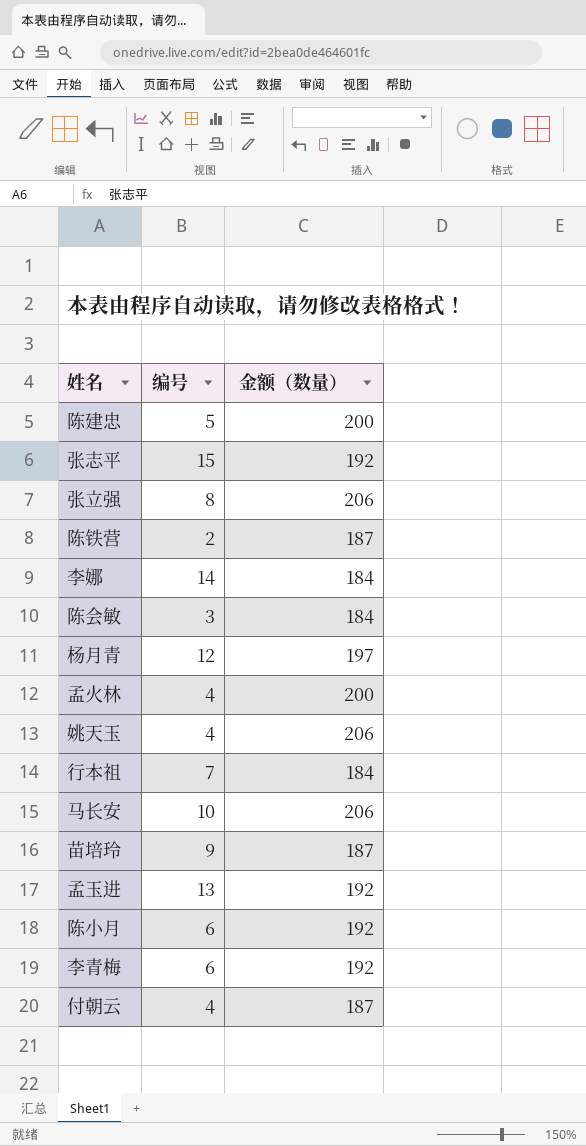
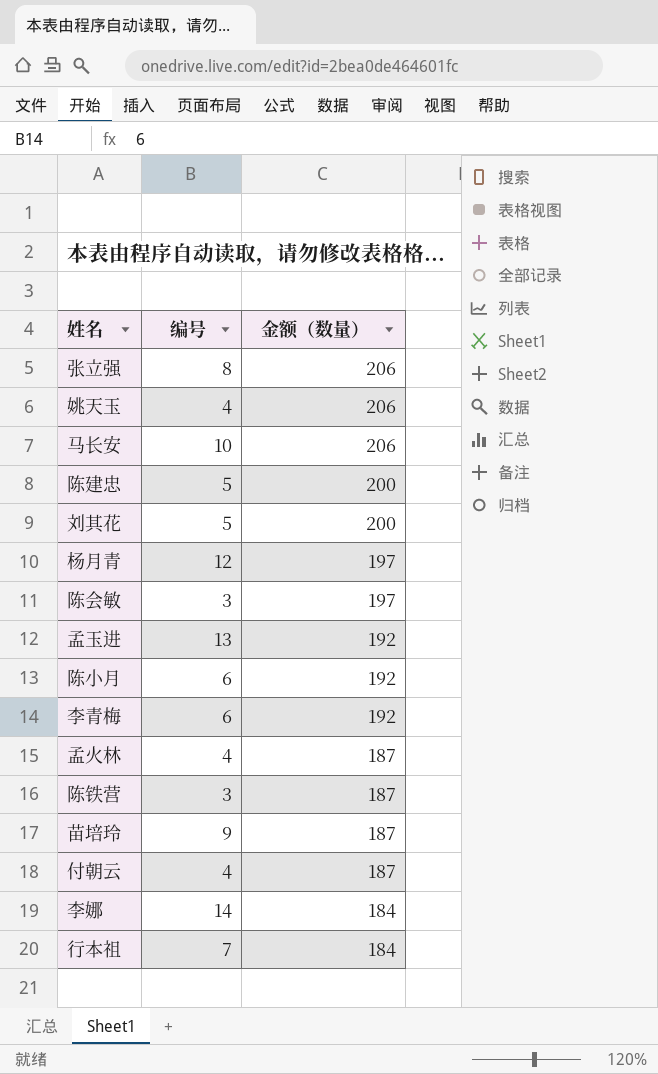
row order: none -> 金额（数量） descending
row 张志平: 15 | 192 -> none
row 刘其花: none -> 5 | 200
陈会敏 | 金额（数量）: 184 -> 197
孟火林 | 金额（数量）: 200 -> 187
陈铁营 | 编号: 2 -> 3

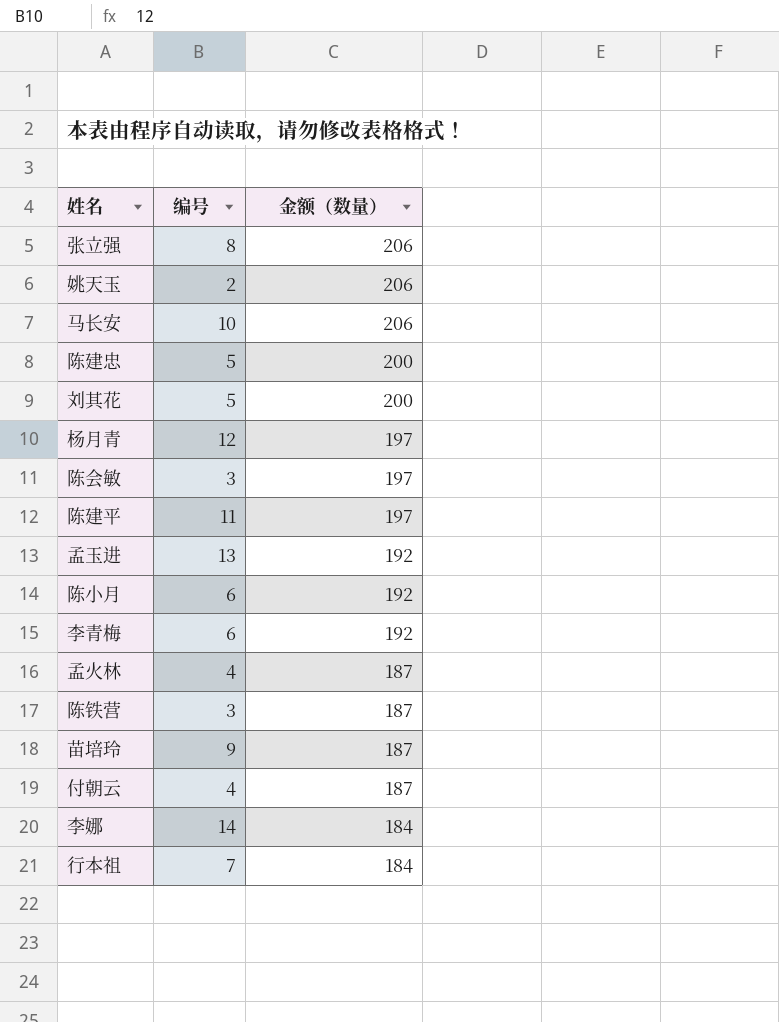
姚天玉 | 编号: 4 -> 2
row 陈建平: none -> 11 | 197

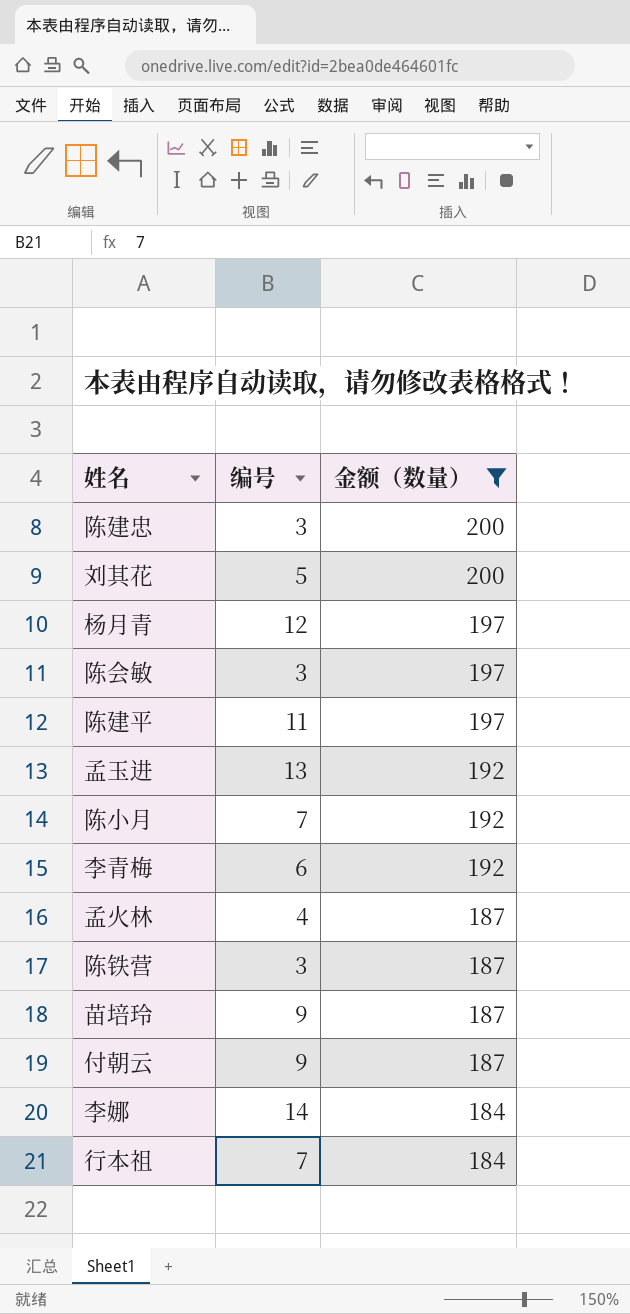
filter: none -> 金额（数量） != 206
陈建忠 | 编号: 5 -> 3
陈小月 | 编号: 6 -> 7
付朝云 | 编号: 4 -> 9

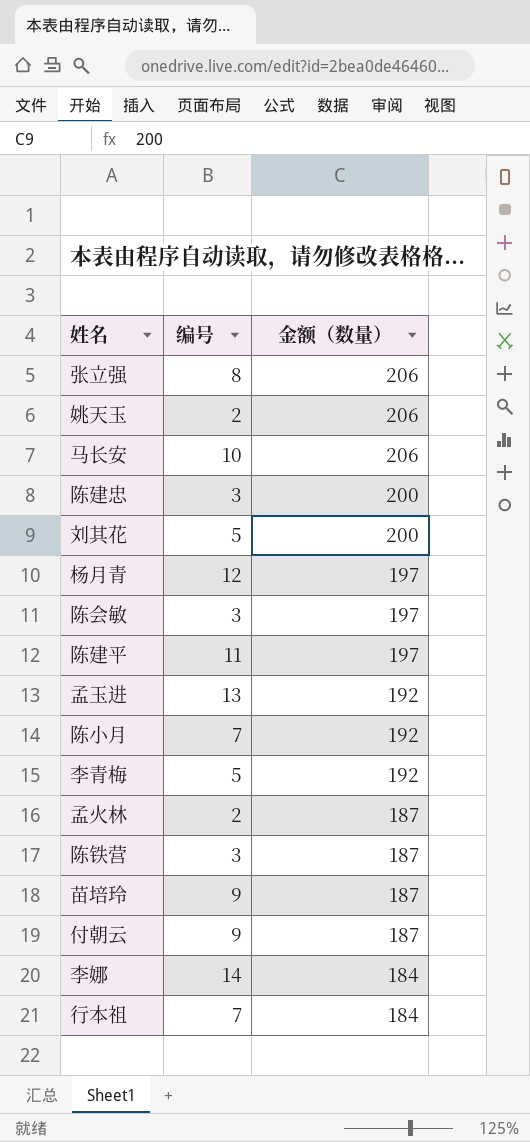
filter: 金额（数量） != 206 -> none
李青梅 | 编号: 6 -> 5
孟火林 | 编号: 4 -> 2

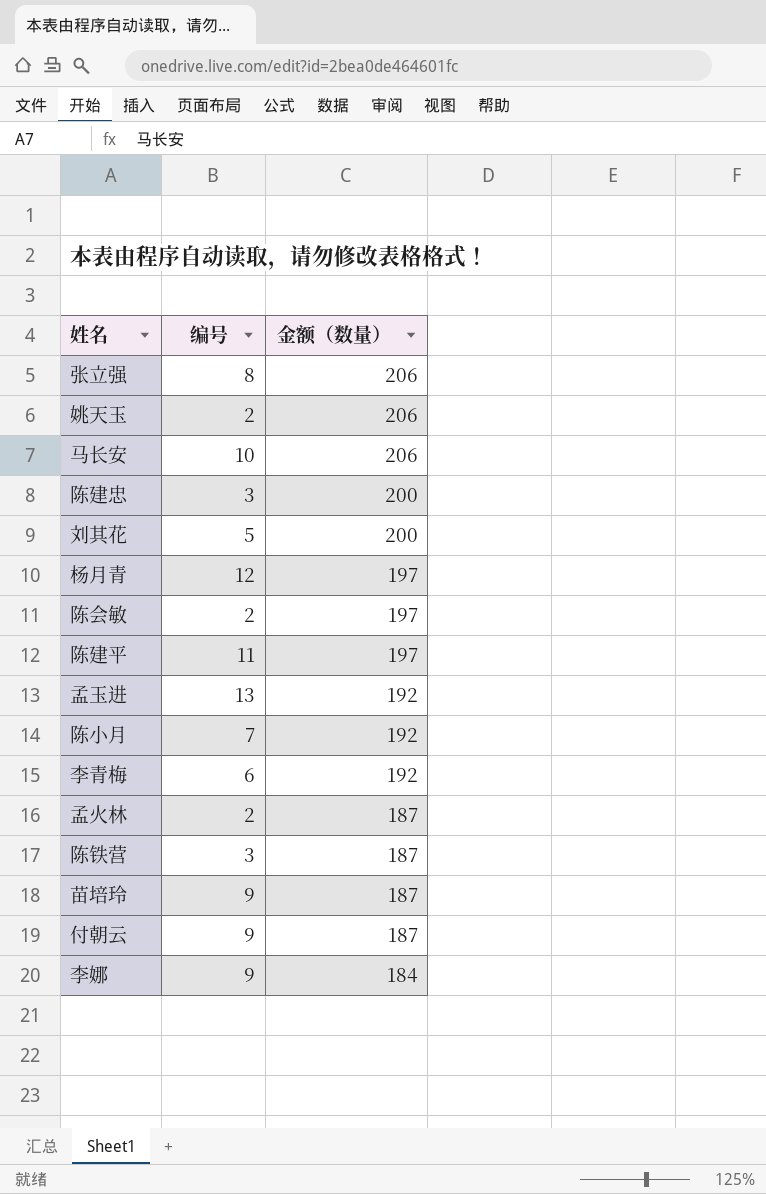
row 行本祖: 7 | 184 -> none
陈会敏 | 编号: 3 -> 2
李青梅 | 编号: 5 -> 6
李娜 | 编号: 14 -> 9

